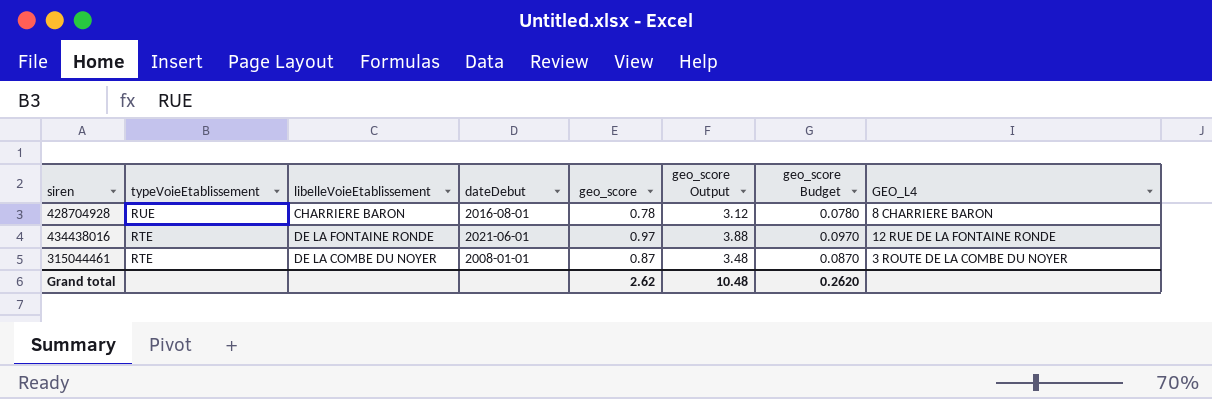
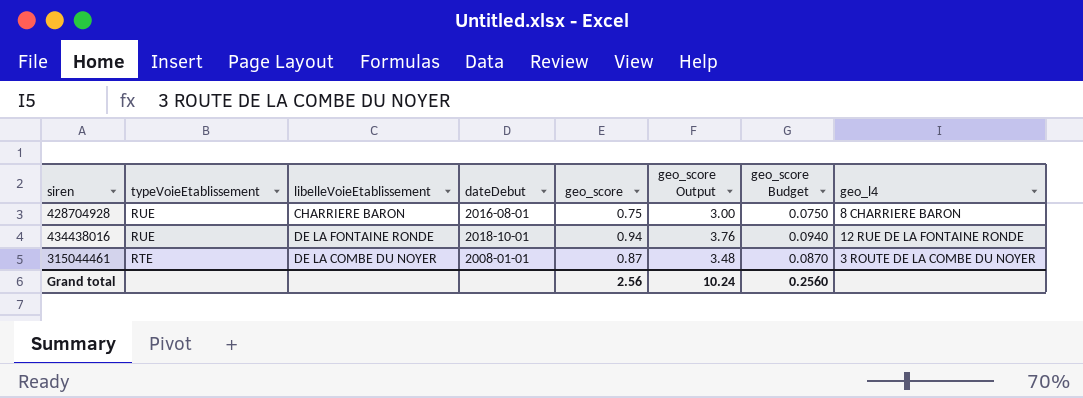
column name: GEO_L4 -> geo_l4
428704928 | geo_score: 0.78 -> 0.75
428704928 | geo_score Output: 3.12 -> 3.00
428704928 | geo_score Budget: 0.0780 -> 0.0750
434438016 | typeVoieEtablissement: RTE -> RUE
434438016 | dateDebut: 2021-06-01 -> 2018-10-01
434438016 | geo_score: 0.97 -> 0.94
434438016 | geo_score Output: 3.88 -> 3.76
434438016 | geo_score Budget: 0.0970 -> 0.0940
Grand total | geo_score: 2.62 -> 2.56
Grand total | geo_score Output: 10.48 -> 10.24
Grand total | geo_score Budget: 0.2620 -> 0.2560

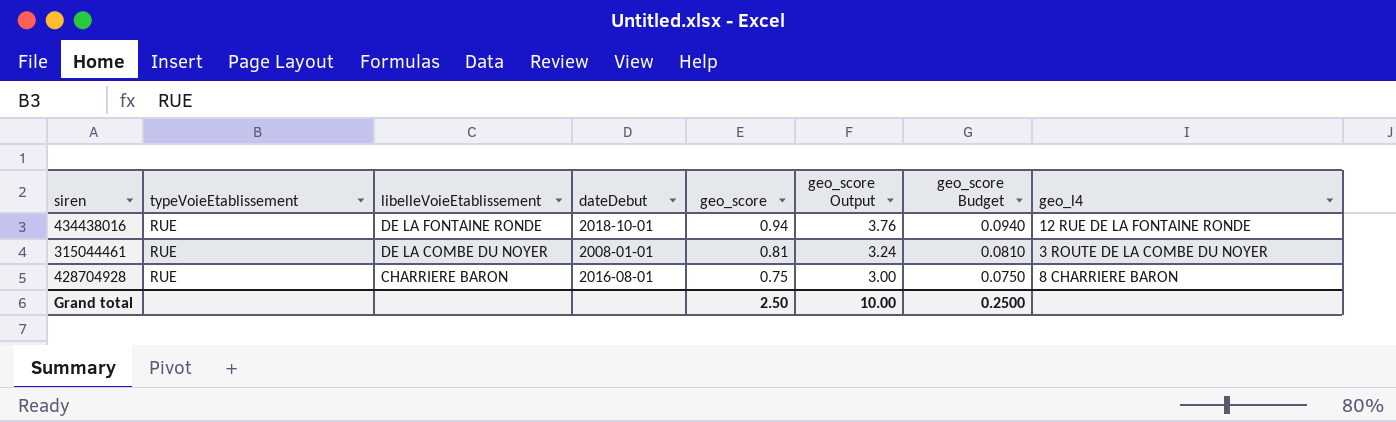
row order: typeVoieEtablissement descending -> libelleVoieEtablissement descending
315044461 | typeVoieEtablissement: RTE -> RUE
315044461 | geo_score: 0.87 -> 0.81
315044461 | geo_score Output: 3.48 -> 3.24
315044461 | geo_score Budget: 0.0870 -> 0.0810
Grand total | geo_score: 2.56 -> 2.50
Grand total | geo_score Output: 10.24 -> 10.00
Grand total | geo_score Budget: 0.2560 -> 0.2500

